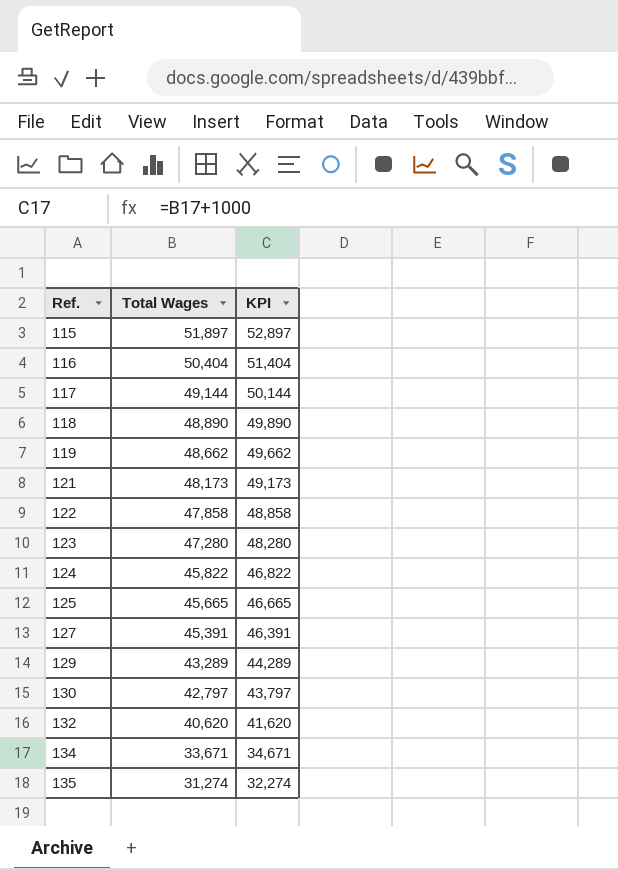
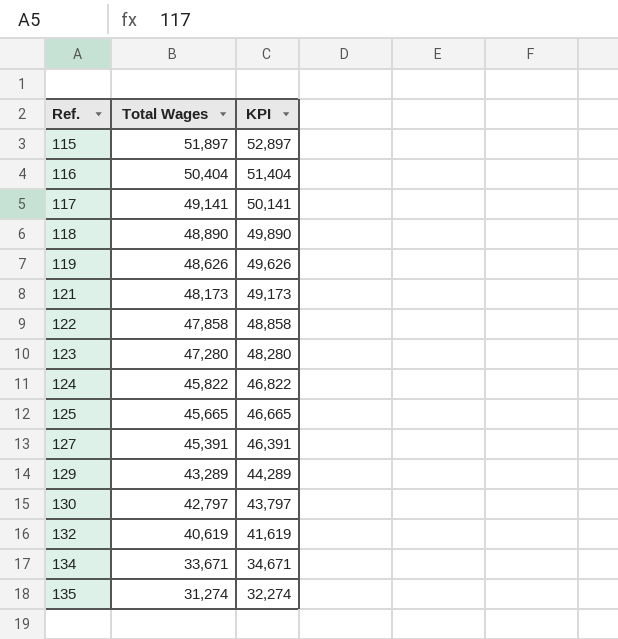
117 | Total Wages: 49,144 -> 49,141
117 | KPI: 50,144 -> 50,141
119 | Total Wages: 48,662 -> 48,626
119 | KPI: 49,662 -> 49,626
132 | Total Wages: 40,620 -> 40,619
132 | KPI: 41,620 -> 41,619

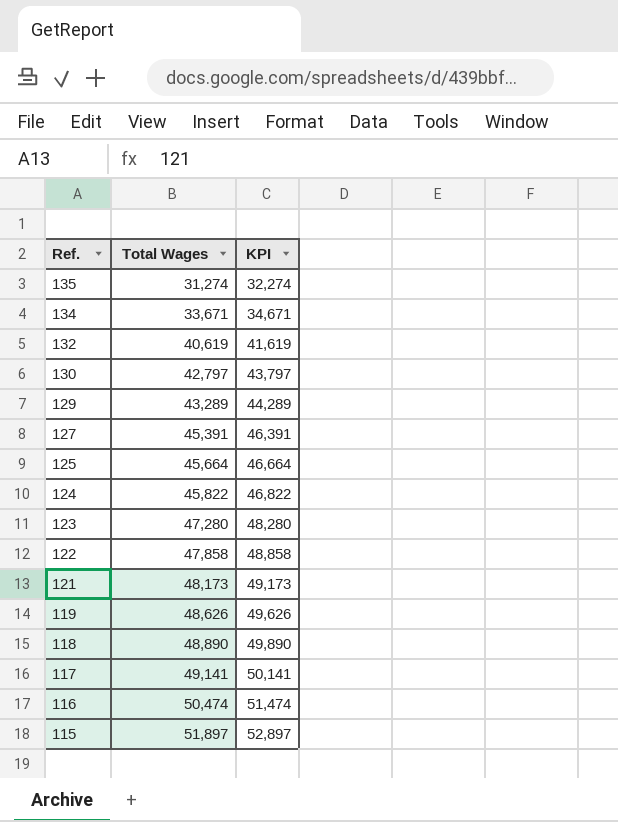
row order: Ref. ascending -> Ref. descending
125 | Total Wages: 45,665 -> 45,664
125 | KPI: 46,665 -> 46,664
116 | Total Wages: 50,404 -> 50,474
116 | KPI: 51,404 -> 51,474

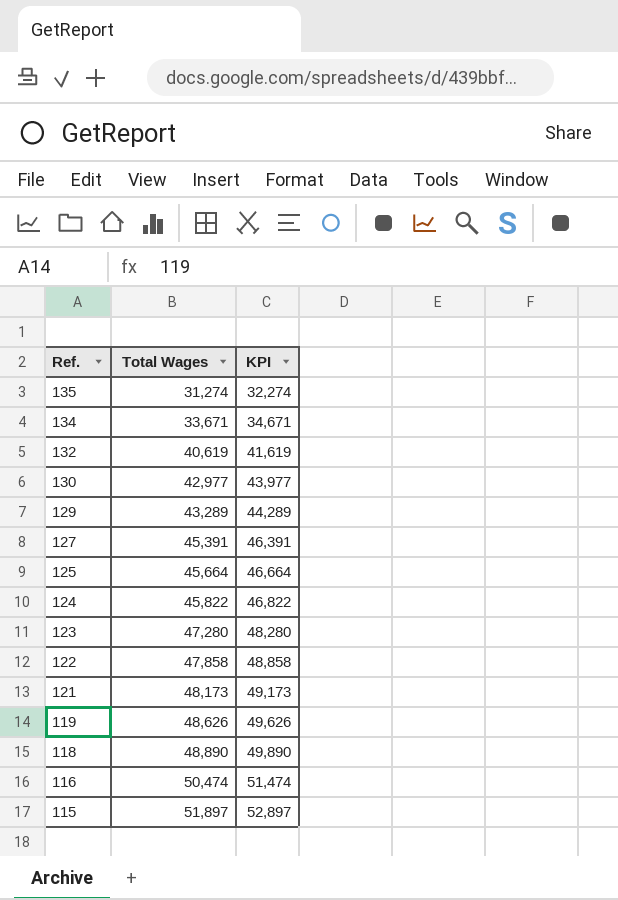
row 117: 49,141 | 50,141 -> none
130 | Total Wages: 42,797 -> 42,977
130 | KPI: 43,797 -> 43,977

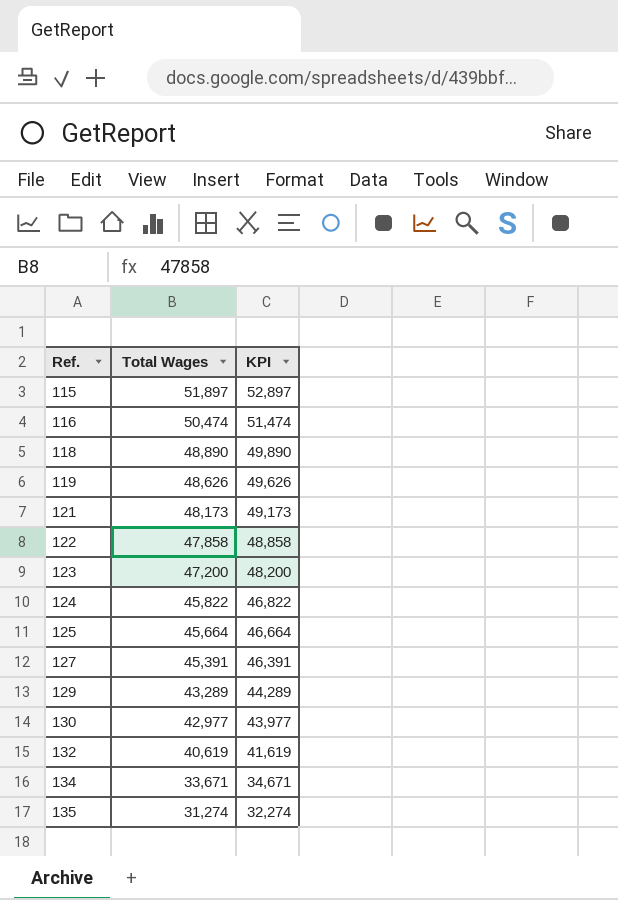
row order: Ref. descending -> Ref. ascending
123 | Total Wages: 47,280 -> 47,200
123 | KPI: 48,280 -> 48,200

